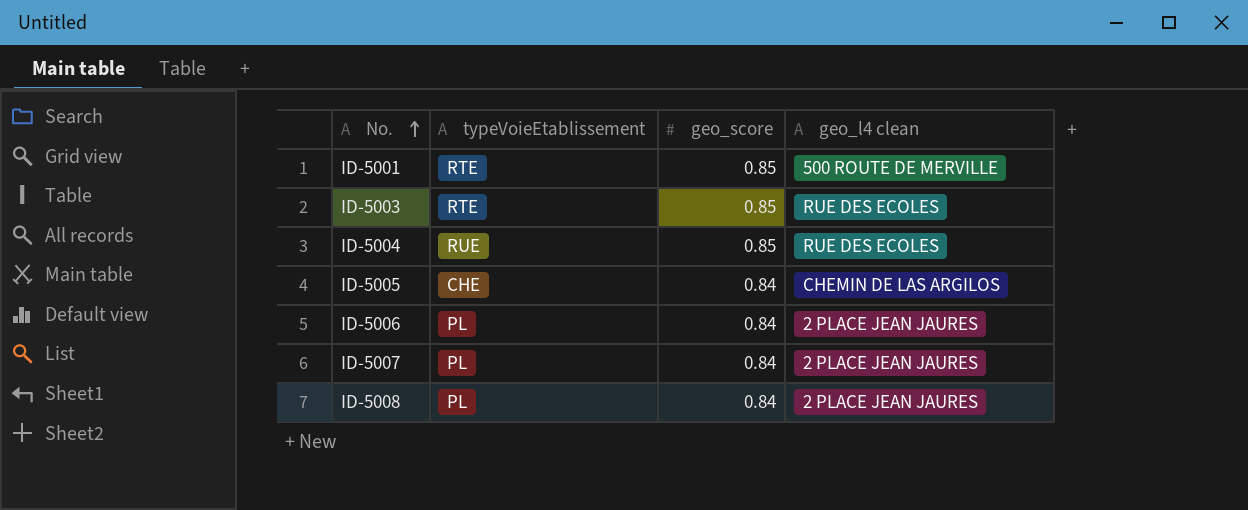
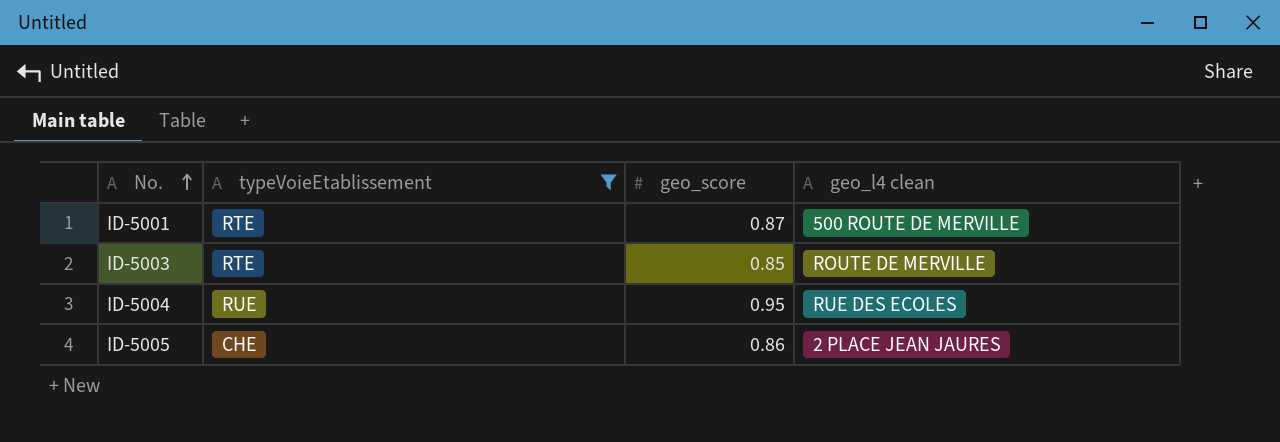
filter: none -> typeVoieEtablissement != PL
ID-5001 | geo_score: 0.85 -> 0.87
ID-5003 | geo_l4 clean: RUE DES ECOLES -> ROUTE DE MERVILLE
ID-5004 | geo_score: 0.85 -> 0.95
ID-5005 | geo_score: 0.84 -> 0.86
ID-5005 | geo_l4 clean: CHEMIN DE LAS ARGILOS -> 2 PLACE JEAN JAURES

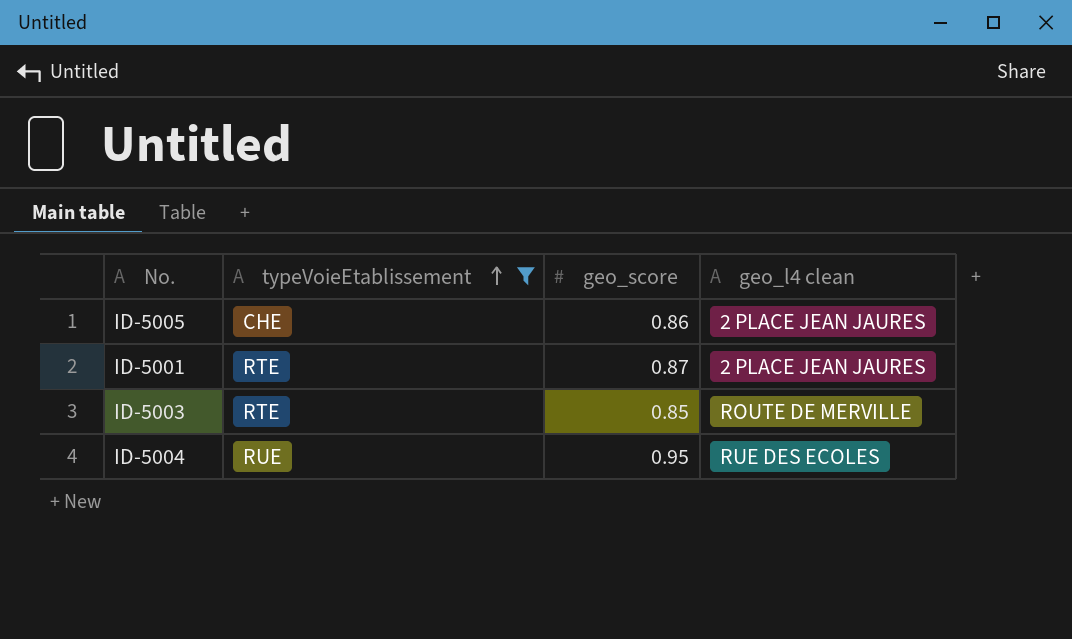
row order: No. ascending -> typeVoieEtablissement ascending
ID-5001 | geo_l4 clean: 500 ROUTE DE MERVILLE -> 2 PLACE JEAN JAURES

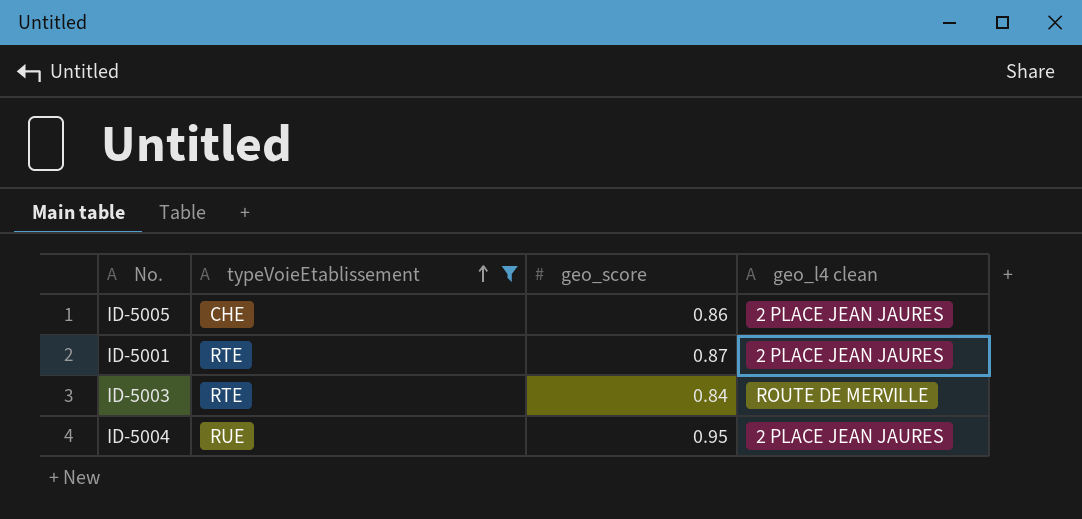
ID-5003 | geo_score: 0.85 -> 0.84
ID-5004 | geo_l4 clean: RUE DES ECOLES -> 2 PLACE JEAN JAURES

